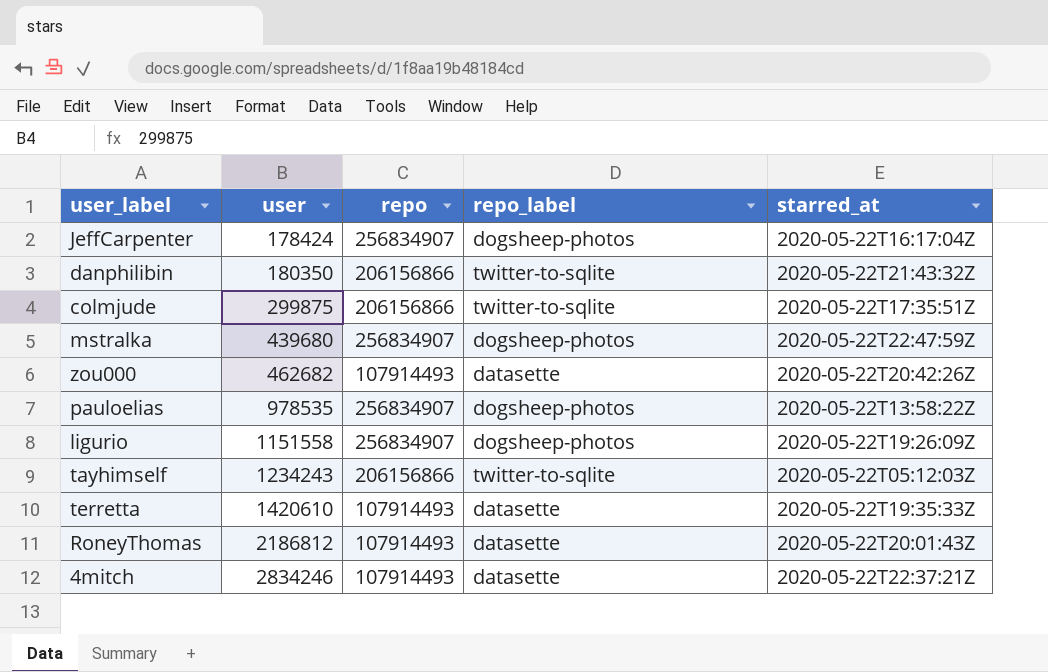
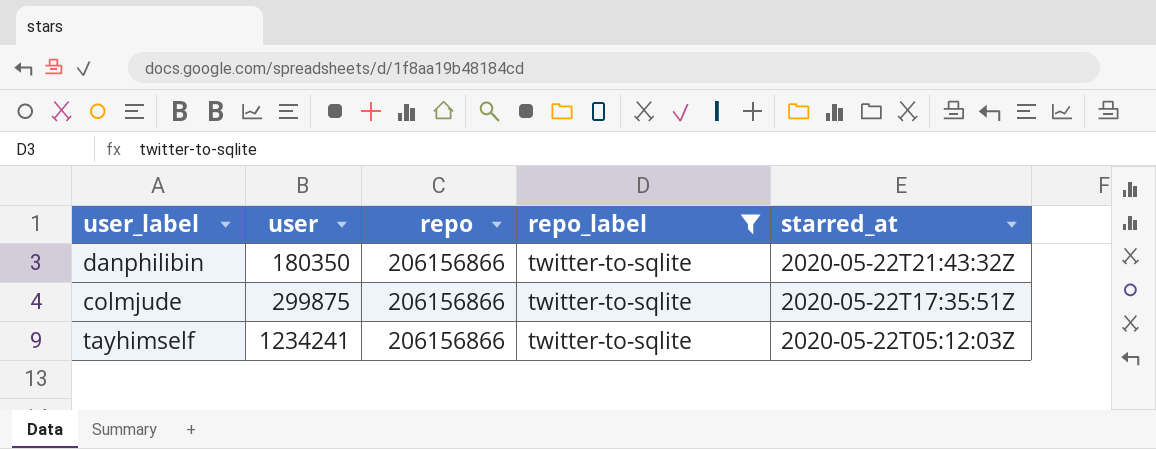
filter: none -> repo_label = twitter-to-sqlite
tayhimself | user: 1234243 -> 1234241

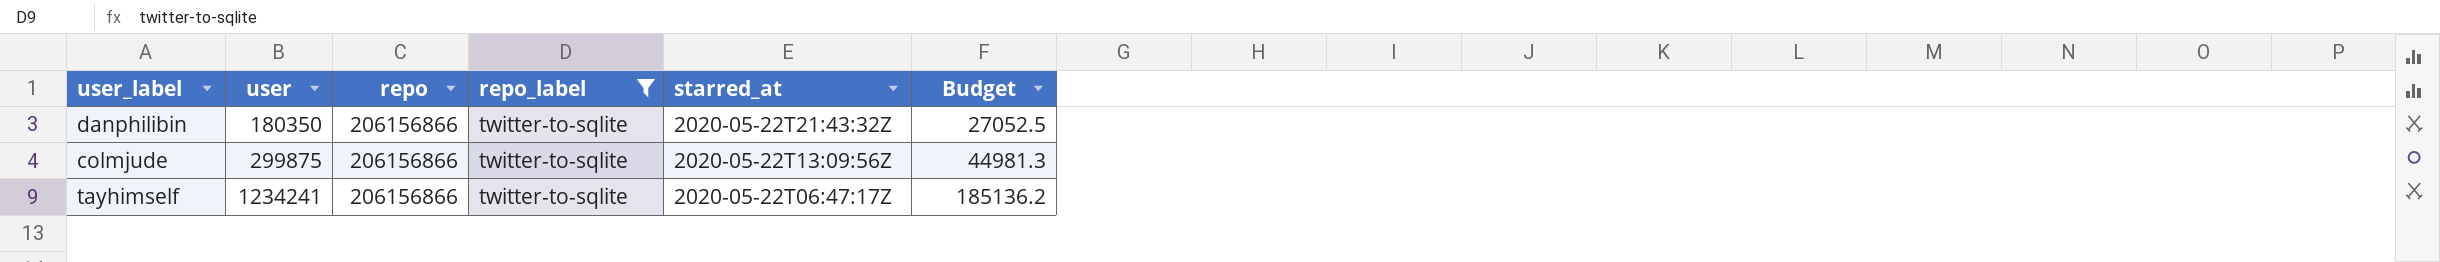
column Budget | formula: none -> [user] * 0.15
colmjude | starred_at: 2020-05-22T17:35:51Z -> 2020-05-22T13:09:56Z
tayhimself | starred_at: 2020-05-22T05:12:03Z -> 2020-05-22T06:47:17Z

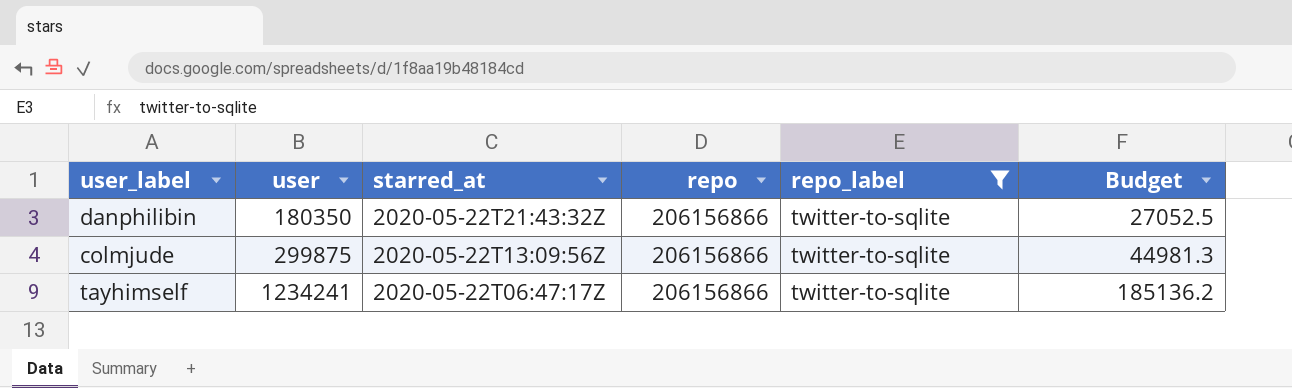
column starred_at | position: 5 -> 3

